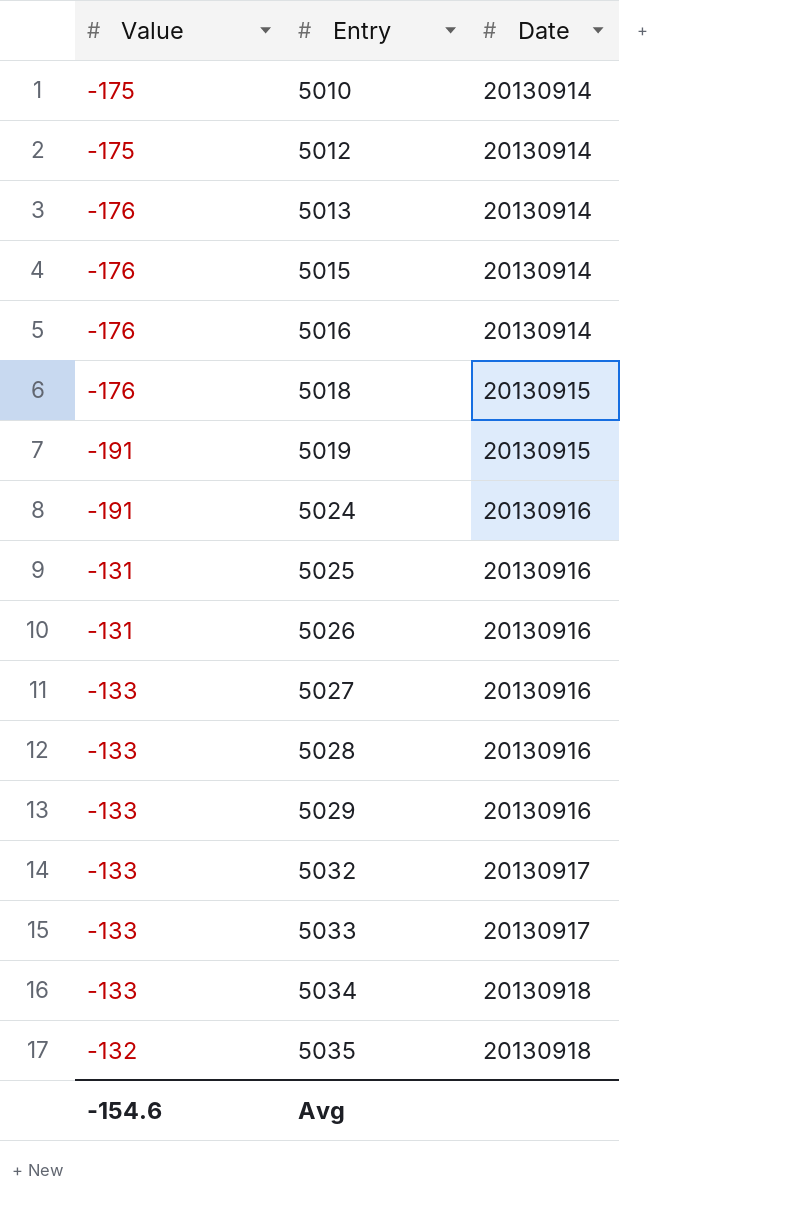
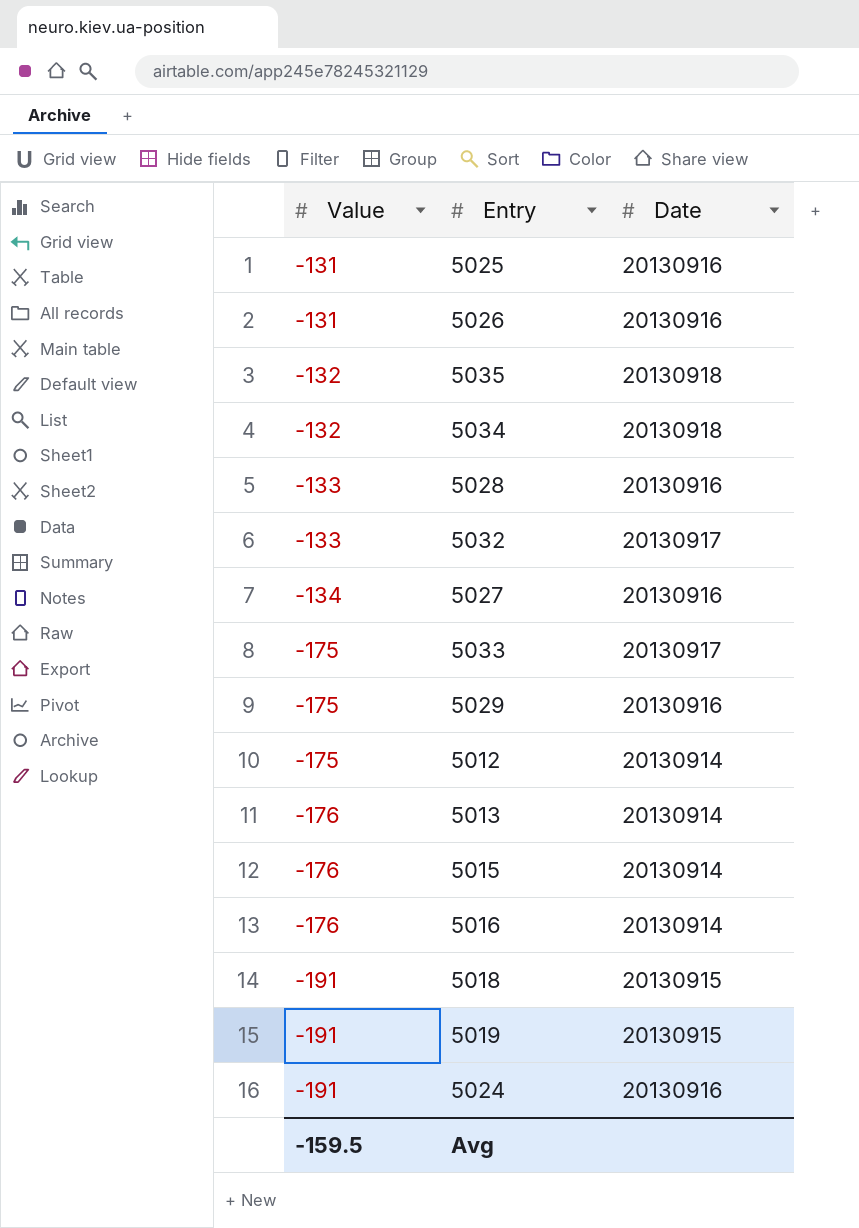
row order: Entry ascending -> Value descending
row 5010: -175 | 20130914 -> none
5034 | Value: -133 -> -132
5027 | Value: -133 -> -134
5033 | Value: -133 -> -175
5029 | Value: -133 -> -175
5018 | Value: -176 -> -191
Avg | Value: -154.6 -> -159.5

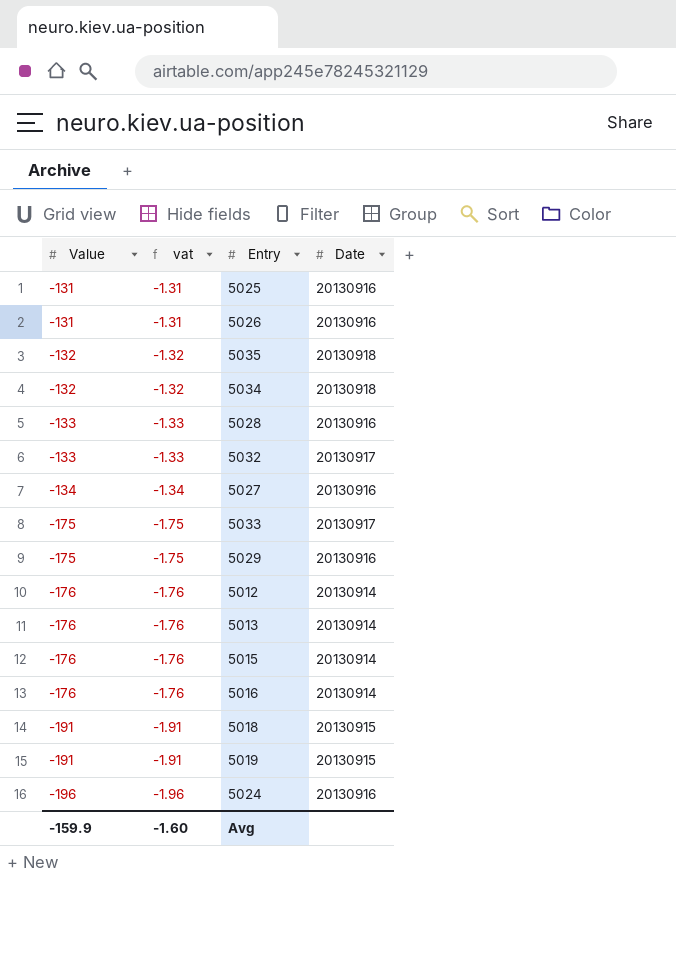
column vat | formula: none -> [Value] * 0.01
5012 | Value: -175 -> -176
5024 | Value: -191 -> -196
Avg | Value: -159.5 -> -159.9

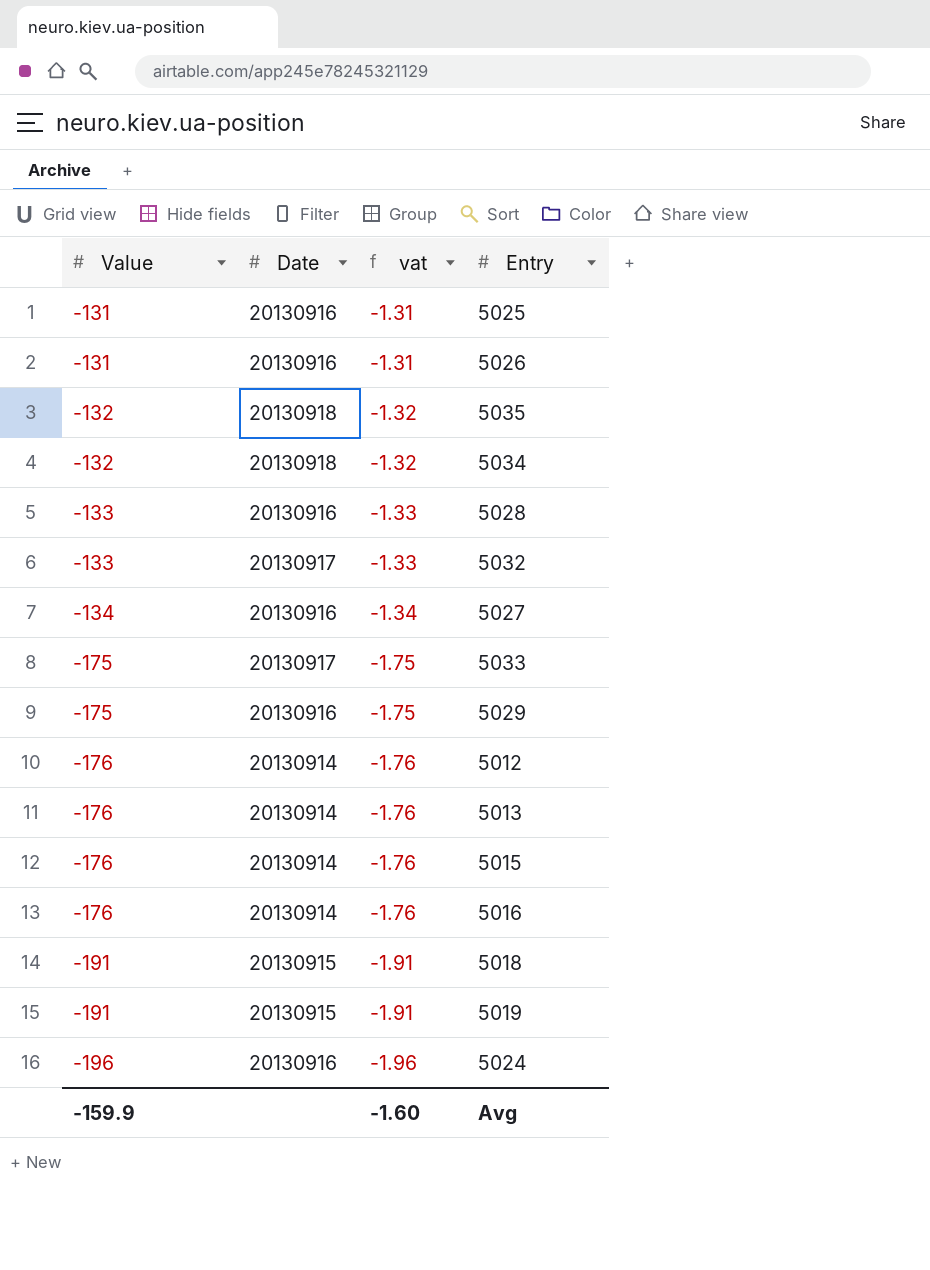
column Date | position: 4 -> 2

